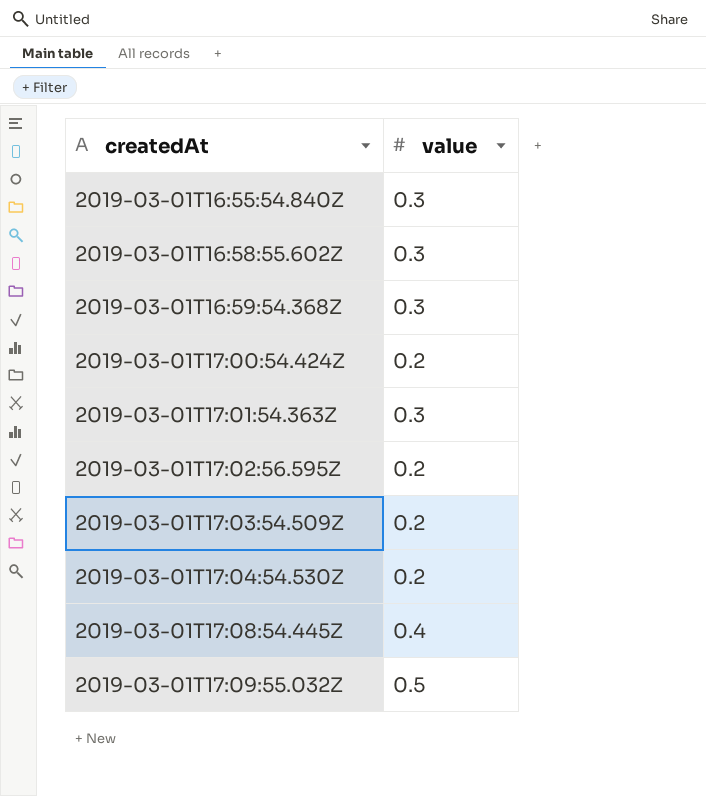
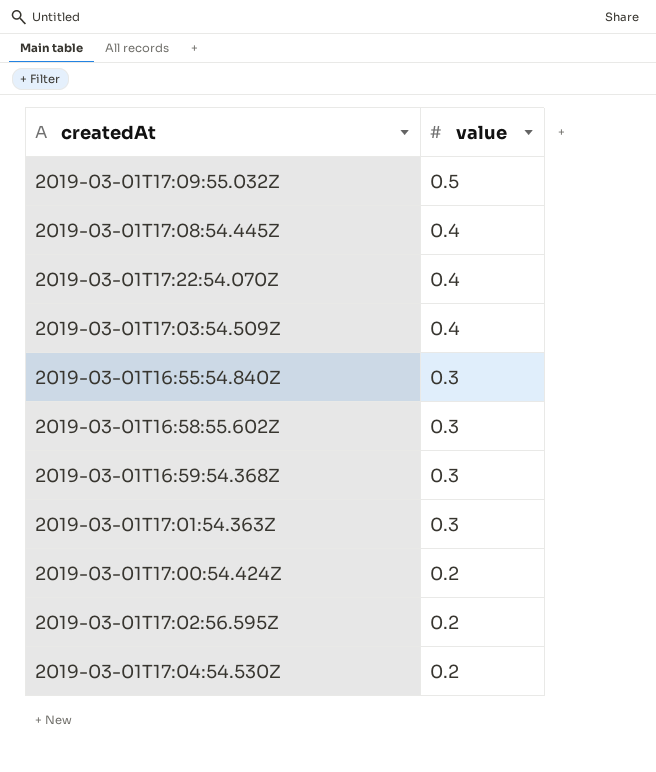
row order: createdAt ascending -> value descending
row 2019-03-01T17:22:54.070Z: none -> 0.4
2019-03-01T17:03:54.509Z | value: 0.2 -> 0.4

